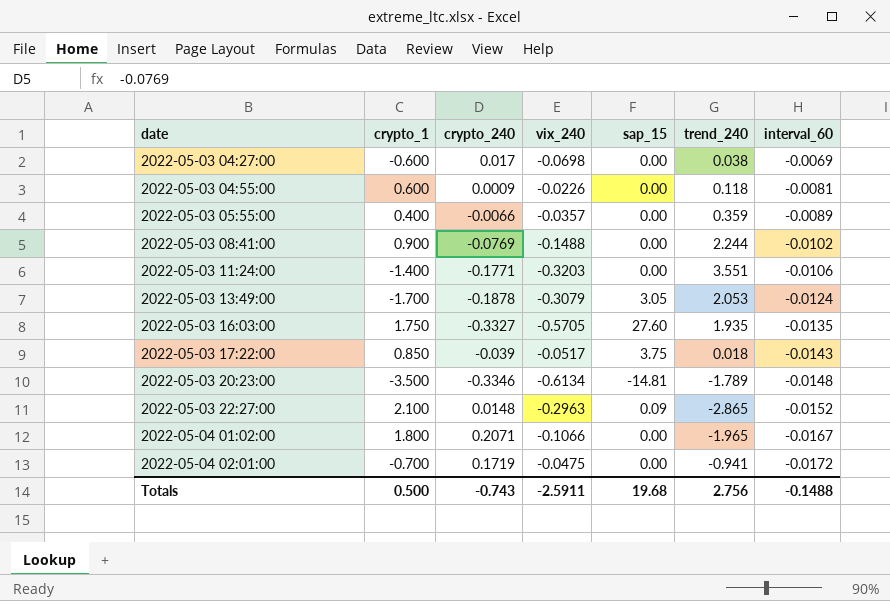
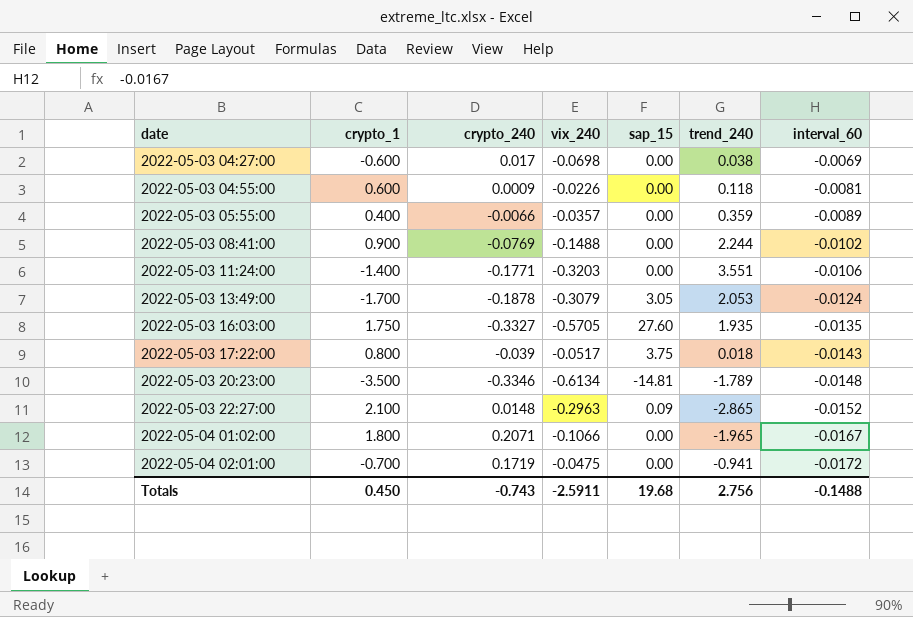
2022-05-03 17:22:00 | crypto_1: 0.850 -> 0.800
Totals | crypto_1: 0.500 -> 0.450

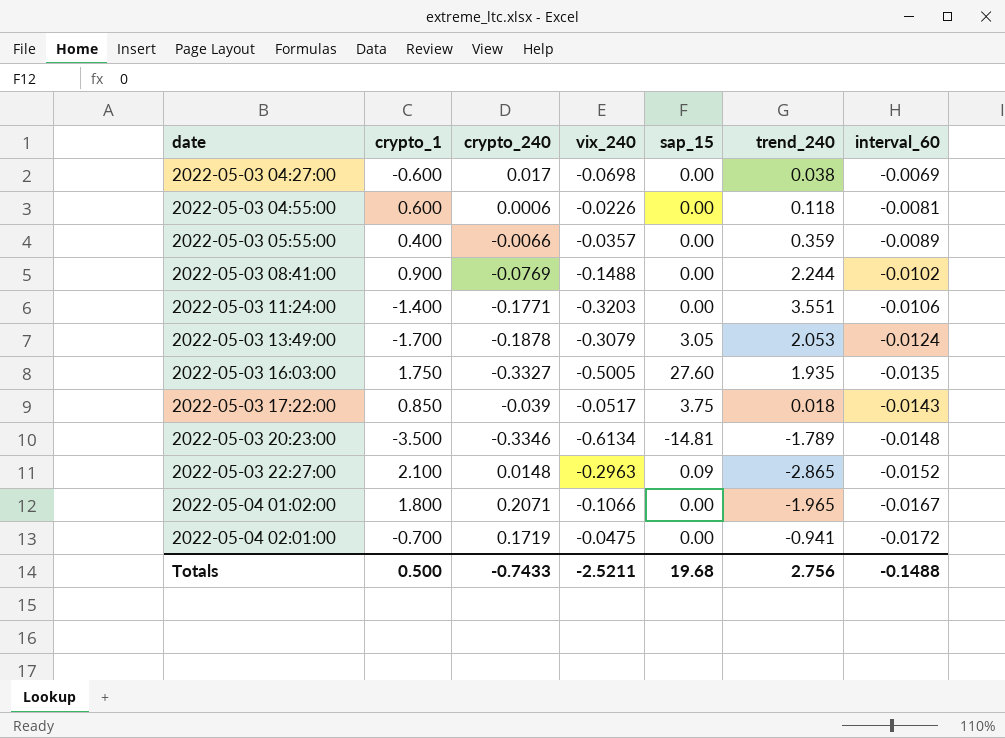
2022-05-03 04:55:00 | crypto_240: 0.0009 -> 0.0006
2022-05-03 16:03:00 | vix_240: -0.5705 -> -0.5005
2022-05-03 17:22:00 | crypto_1: 0.800 -> 0.850
Totals | crypto_1: 0.450 -> 0.500
Totals | crypto_240: -0.743 -> -0.7433
Totals | vix_240: -2.5911 -> -2.5211

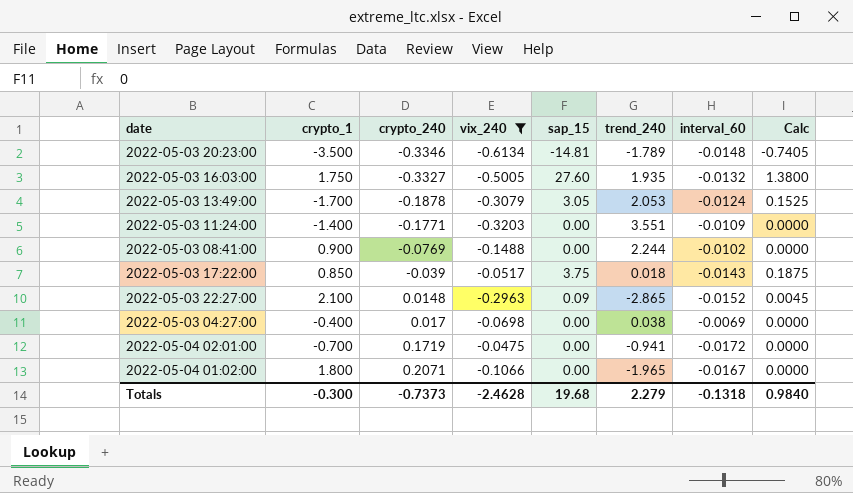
filter: none -> vix_240 <= -0.0475
row order: date ascending -> crypto_240 ascending
column Calc | formula: none -> [sap_15] * 0.05
2022-05-03 16:03:00 | interval_60: -0.0135 -> -0.0132
2022-05-03 11:24:00 | interval_60: -0.0106 -> -0.0109
2022-05-03 04:27:00 | crypto_1: -0.600 -> -0.400
Totals | crypto_1: 0.500 -> -0.300
Totals | crypto_240: -0.7433 -> -0.7373
Totals | vix_240: -2.5211 -> -2.4628
Totals | trend_240: 2.756 -> 2.279
Totals | interval_60: -0.1488 -> -0.1318

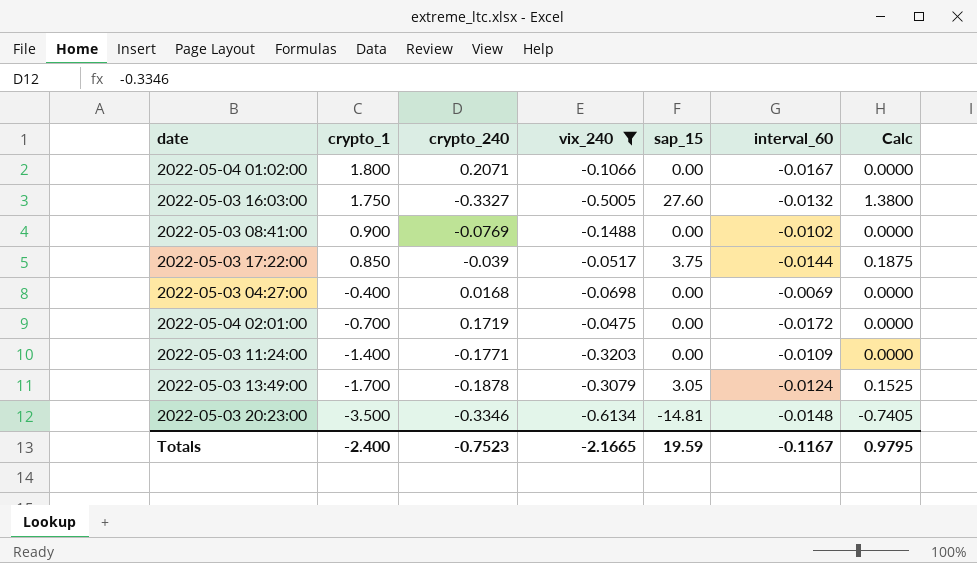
row order: crypto_240 ascending -> crypto_1 descending
column trend_240 | position: 6 -> none
row 2022-05-03 22:27:00: 2.100 | 0.0148 | -0.2963 | 0.09 | -2.865 | -0.0152 | 0.0045 -> none
2022-05-03 17:22:00 | interval_60: -0.0143 -> -0.0144
2022-05-03 04:27:00 | crypto_240: 0.017 -> 0.0168
Totals | crypto_1: -0.300 -> -2.400
Totals | crypto_240: -0.7373 -> -0.7523
Totals | vix_240: -2.4628 -> -2.1665
Totals | sap_15: 19.68 -> 19.59
Totals | interval_60: -0.1318 -> -0.1167
Totals | Calc: 0.9840 -> 0.9795

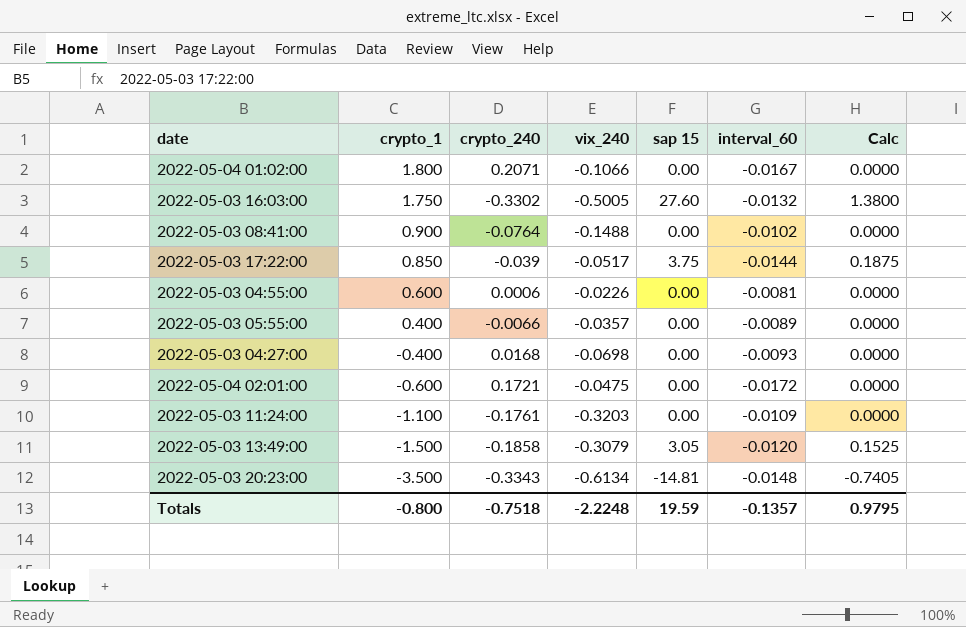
filter: vix_240 <= -0.0475 -> none
column name: sap_15 -> sap 15
2022-05-03 16:03:00 | crypto_240: -0.3327 -> -0.3302
2022-05-03 08:41:00 | crypto_240: -0.0769 -> -0.0764
2022-05-03 04:27:00 | interval_60: -0.0069 -> -0.0093
2022-05-04 02:01:00 | crypto_1: -0.700 -> -0.600
2022-05-04 02:01:00 | crypto_240: 0.1719 -> 0.1721
2022-05-03 11:24:00 | crypto_1: -1.400 -> -1.100
2022-05-03 11:24:00 | crypto_240: -0.1771 -> -0.1761
2022-05-03 13:49:00 | crypto_1: -1.700 -> -1.500
2022-05-03 13:49:00 | crypto_240: -0.1878 -> -0.1858
2022-05-03 13:49:00 | interval_60: -0.0124 -> -0.0120
2022-05-03 20:23:00 | crypto_240: -0.3346 -> -0.3343
Totals | crypto_1: -2.400 -> -0.800
Totals | crypto_240: -0.7523 -> -0.7518
Totals | vix_240: -2.1665 -> -2.2248
Totals | interval_60: -0.1167 -> -0.1357

